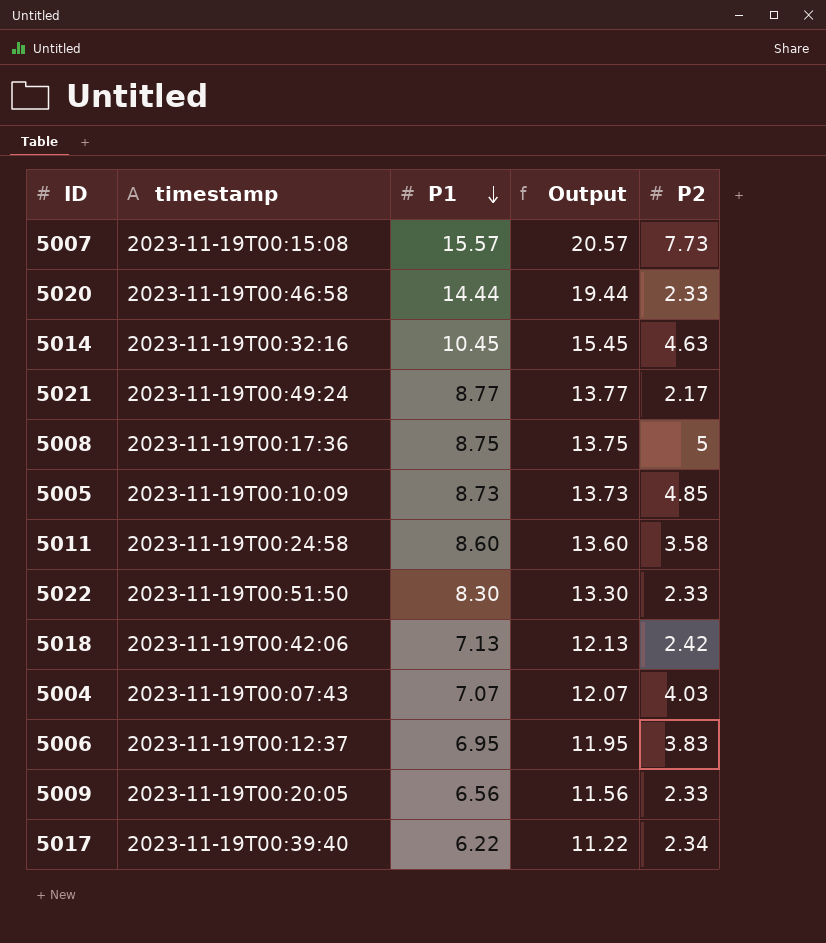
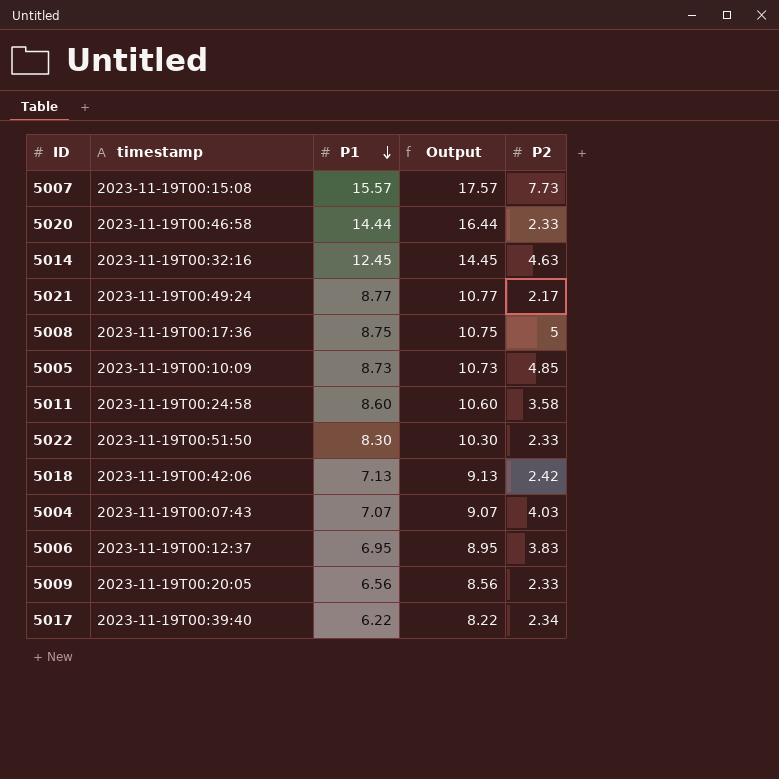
column Output | formula: [P1] + 5 -> [P1] + 2
5014 | P1: 10.45 -> 12.45

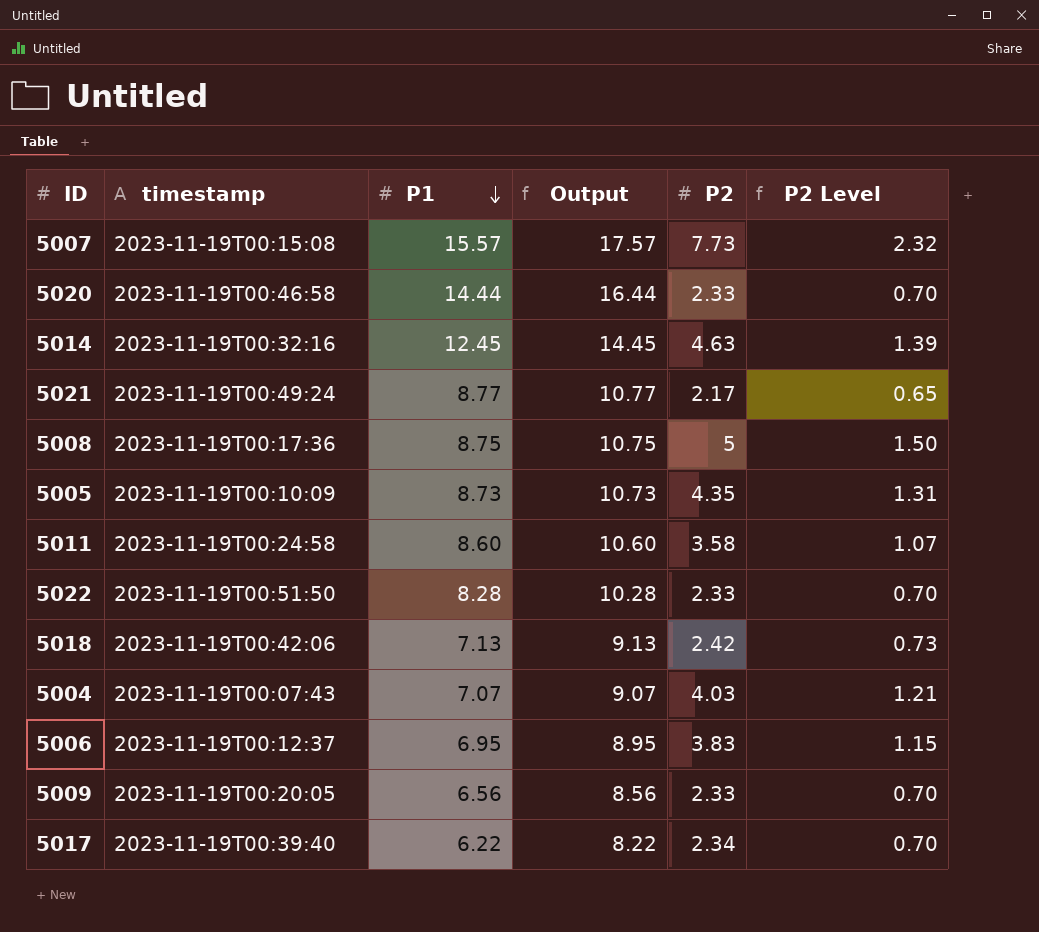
column P2 Level | formula: none -> [P2] * 0.3
5005 | P2: 4.85 -> 4.35
5022 | P1: 8.30 -> 8.28
5022 | Output: 10.30 -> 10.28

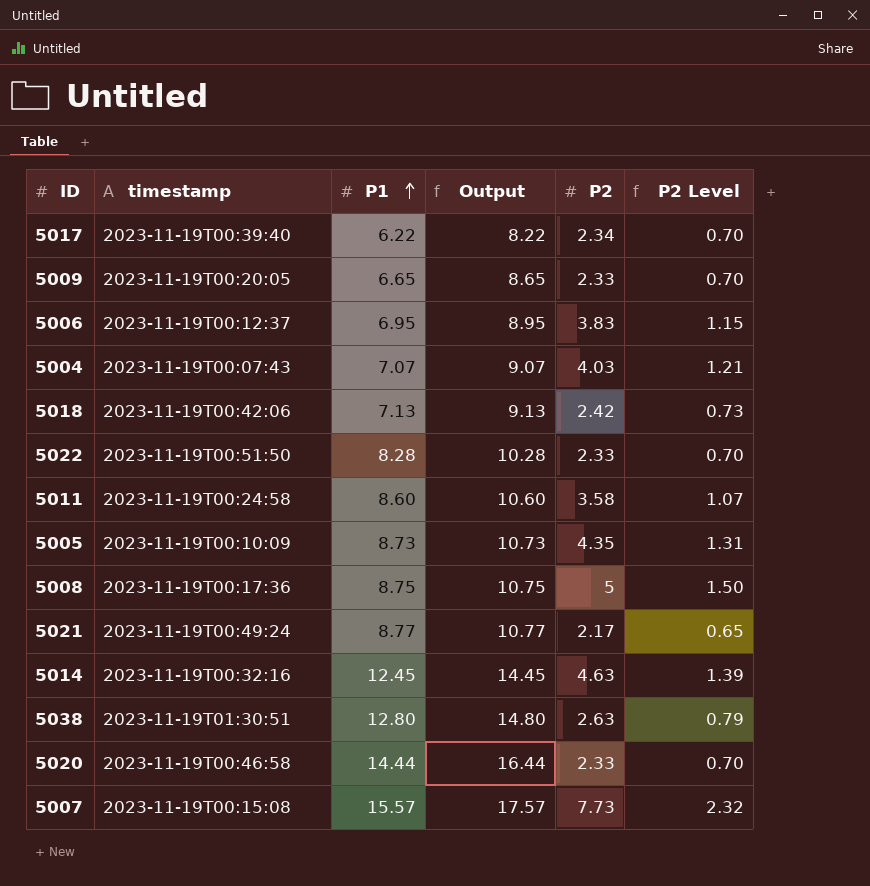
row order: P1 descending -> P1 ascending
5009 | P1: 6.56 -> 6.65
5009 | Output: 8.56 -> 8.65
row 5038: none -> 2023-11-19T01:30:51 | 12.80 | 14.80 | 2.63 | 0.79

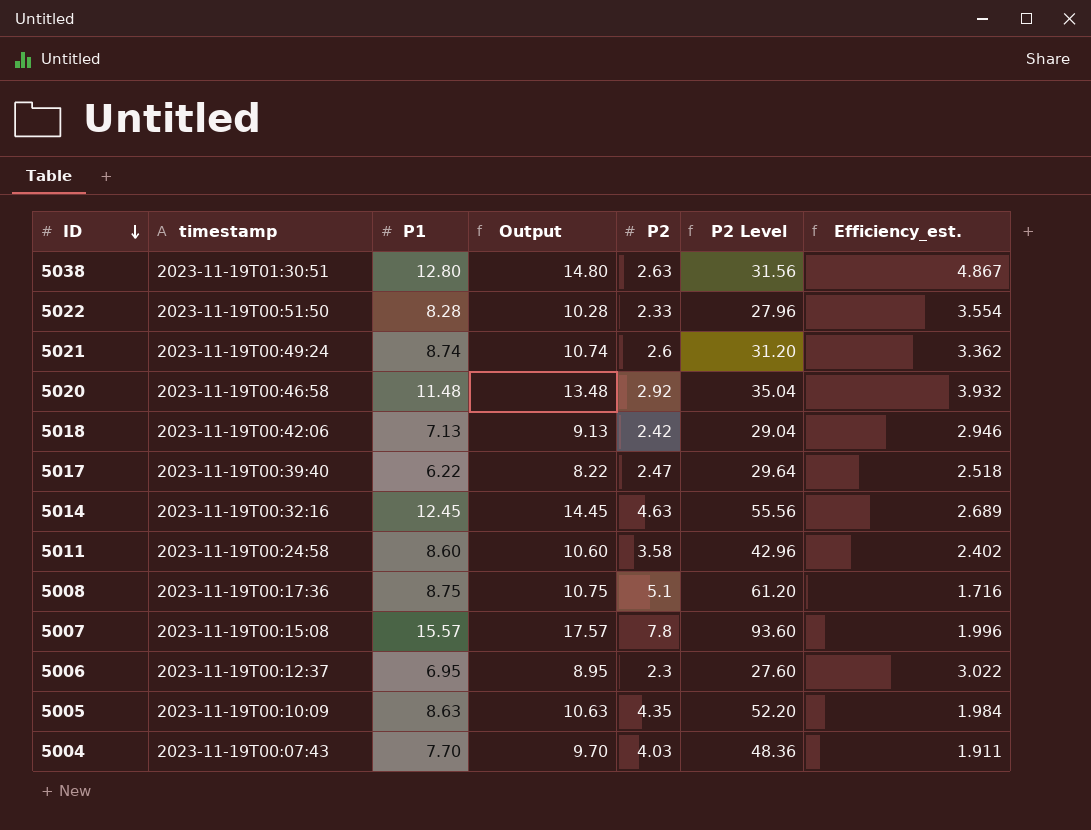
row order: P1 ascending -> ID descending
column P2 Level | formula: [P2] * 0.3 -> [P2] * 12
column Efficiency_est. | formula: none -> [P1] / [P2]
row 5009: 2023-11-19T00:20:05 | 6.65 | 8.65 | 2.33 | 0.70 -> none
5021 | P1: 8.77 -> 8.74
5021 | Output: 10.77 -> 10.74
5021 | P2: 2.17 -> 2.6
5020 | P1: 14.44 -> 11.48
5020 | Output: 16.44 -> 13.48
5020 | P2: 2.33 -> 2.92
5017 | P2: 2.34 -> 2.47
5008 | P2: 5 -> 5.1
5007 | P2: 7.73 -> 7.8
5006 | P2: 3.83 -> 2.3
5005 | P1: 8.73 -> 8.63
5005 | Output: 10.73 -> 10.63
5004 | P1: 7.07 -> 7.70
5004 | Output: 9.07 -> 9.70

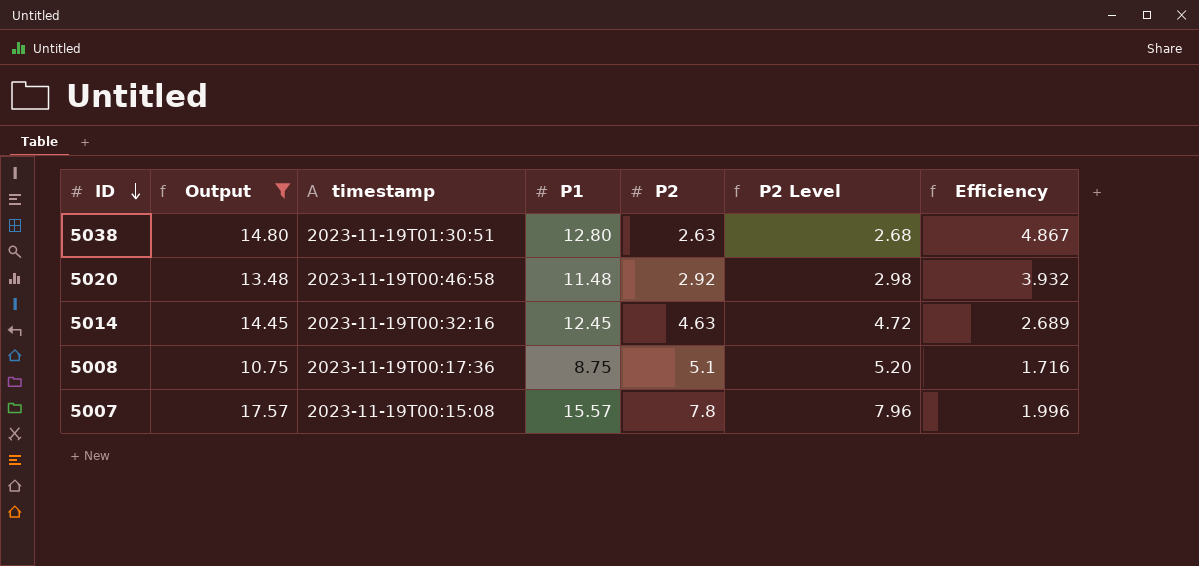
filter: none -> Output >= 10.75
column Output | position: 4 -> 2
column P2 Level | formula: [P2] * 12 -> [P2] * 1.02
column name: Efficiency_est. -> Efficiency

